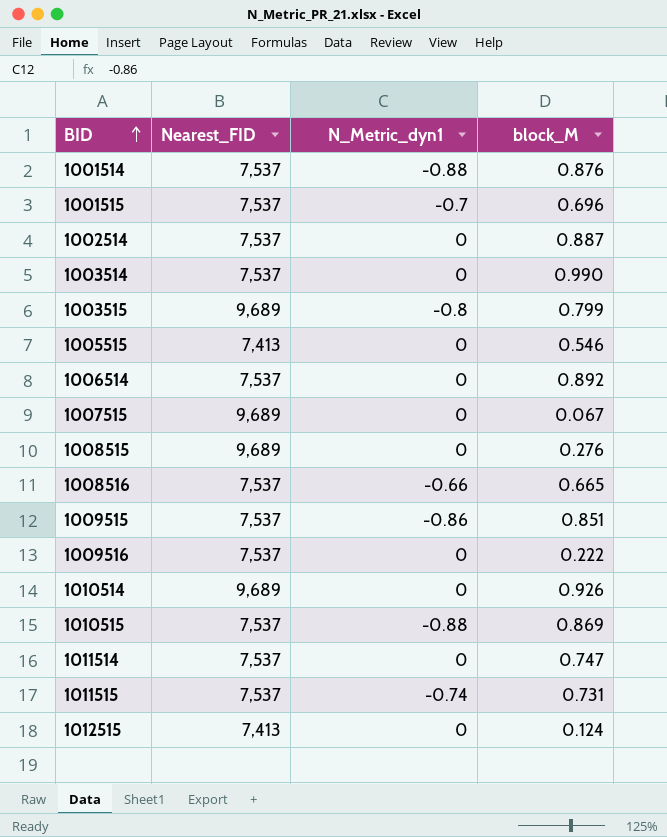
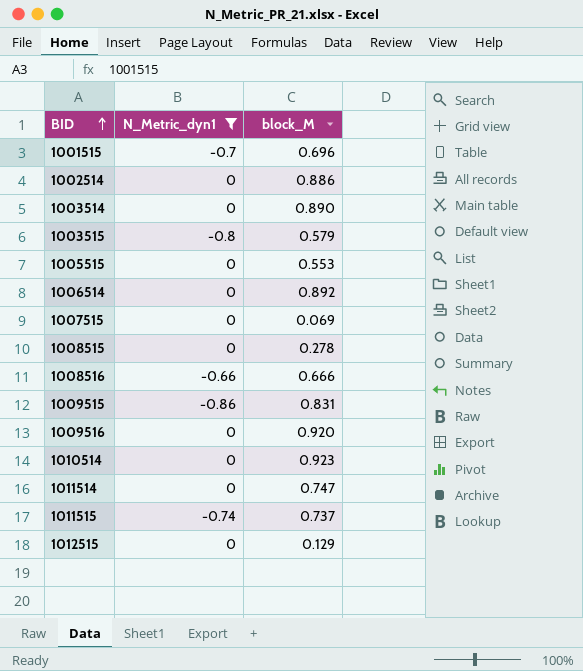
filter: none -> N_Metric_dyn1 != -0.88
column Nearest_FID | position: 2 -> none
1002514 | block_M: 0.887 -> 0.886
1003514 | block_M: 0.990 -> 0.890
1003515 | block_M: 0.799 -> 0.579
1005515 | block_M: 0.546 -> 0.553
1007515 | block_M: 0.067 -> 0.069
1008515 | block_M: 0.276 -> 0.278
1008516 | block_M: 0.665 -> 0.666
1009515 | block_M: 0.851 -> 0.831
1009516 | block_M: 0.222 -> 0.920
1010514 | block_M: 0.926 -> 0.923
1011515 | block_M: 0.731 -> 0.737
1012515 | block_M: 0.124 -> 0.129

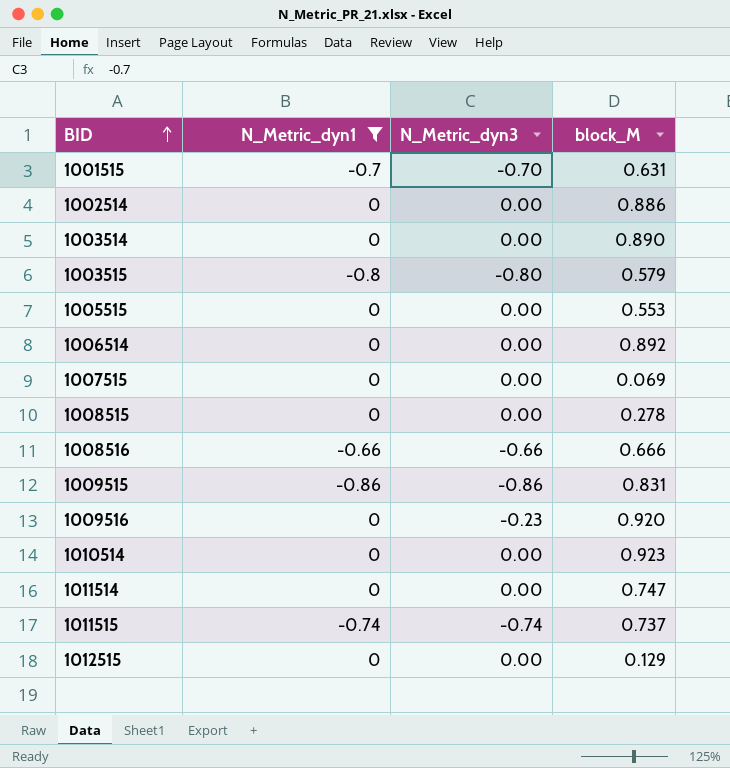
column N_Metric_dyn3 | position: none -> 3
1001515 | block_M: 0.696 -> 0.631

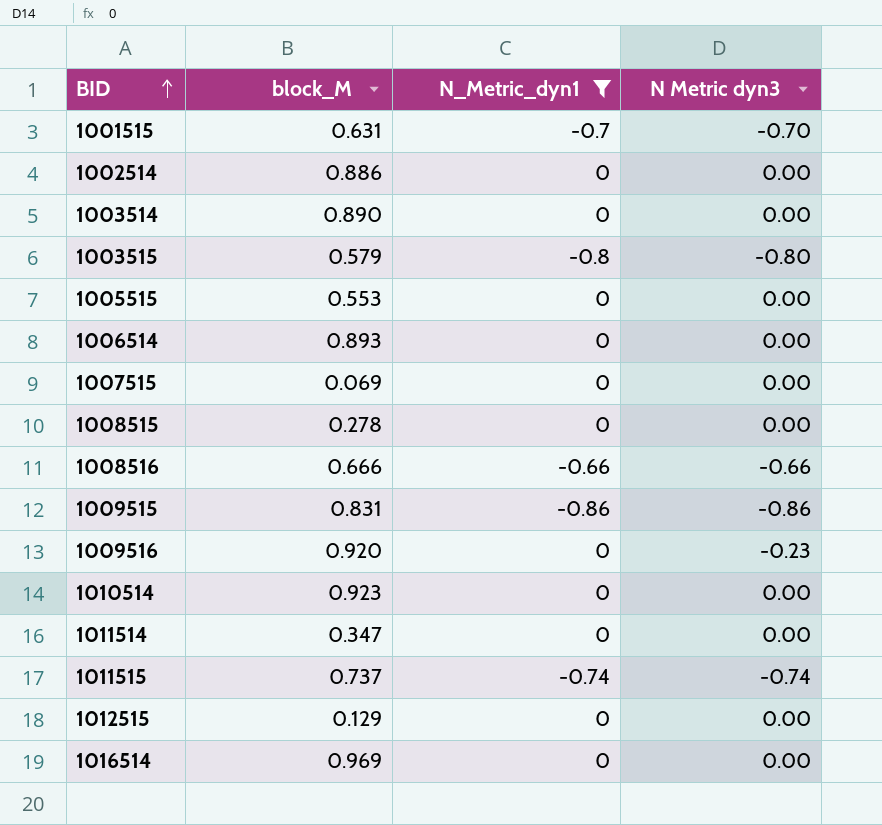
column block_M | position: 4 -> 2
column name: N_Metric_dyn3 -> N Metric dyn3
1006514 | block_M: 0.892 -> 0.893
1011514 | block_M: 0.747 -> 0.347
row 1016514: none -> 0.969 | 0 | 0.00

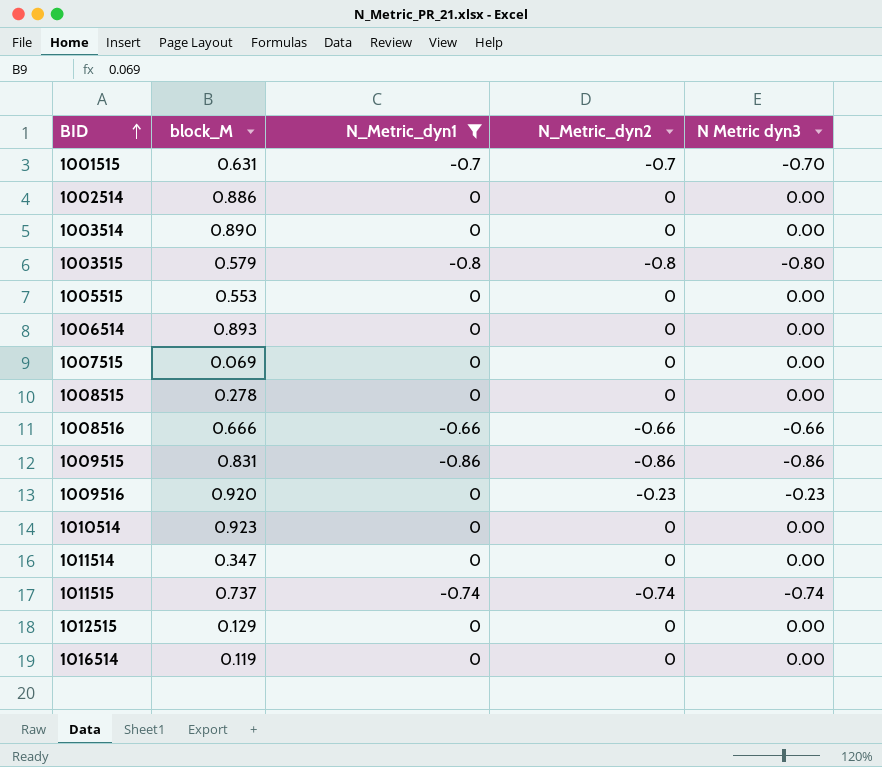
column N_Metric_dyn2 | position: none -> 4
1016514 | block_M: 0.969 -> 0.119

